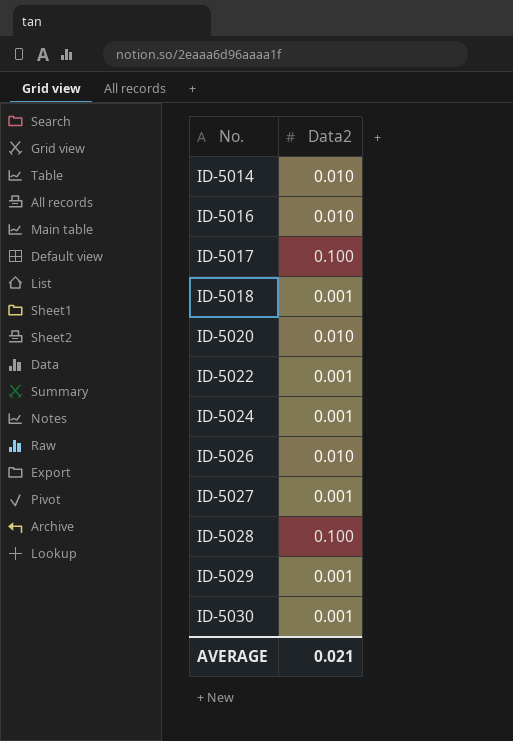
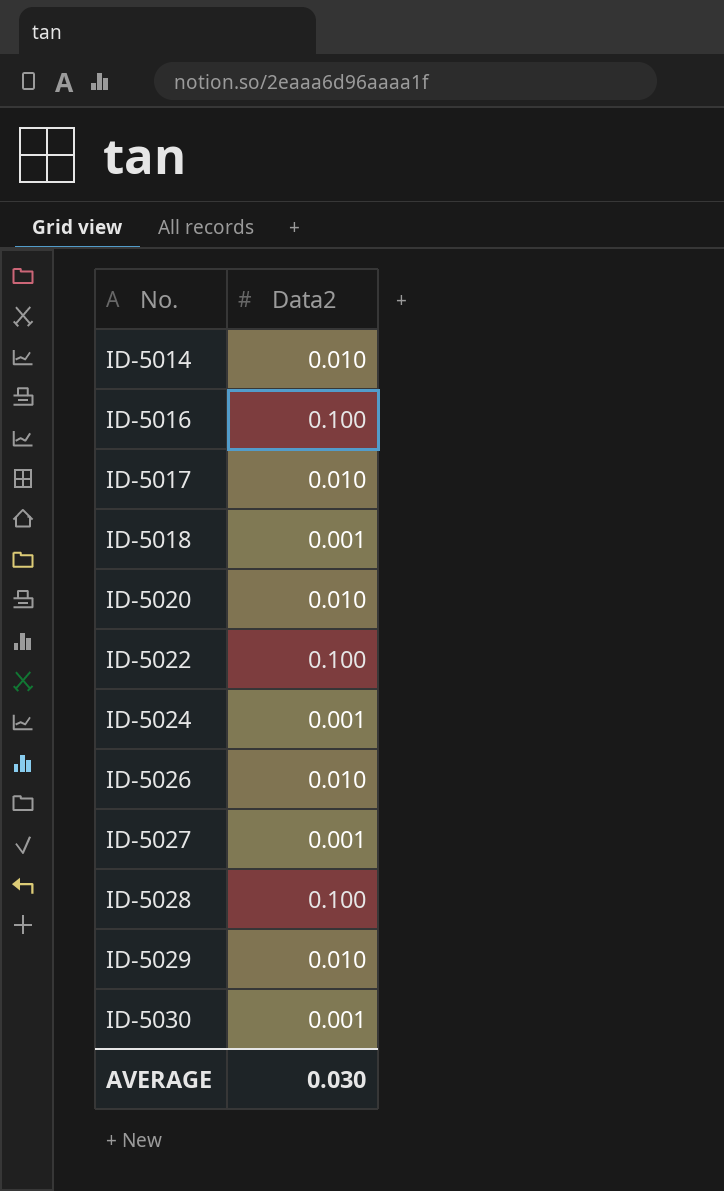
ID-5016 | Data2: 0.010 -> 0.100
ID-5017 | Data2: 0.100 -> 0.010
ID-5022 | Data2: 0.001 -> 0.100
ID-5029 | Data2: 0.001 -> 0.010
AVERAGE | Data2: 0.021 -> 0.030

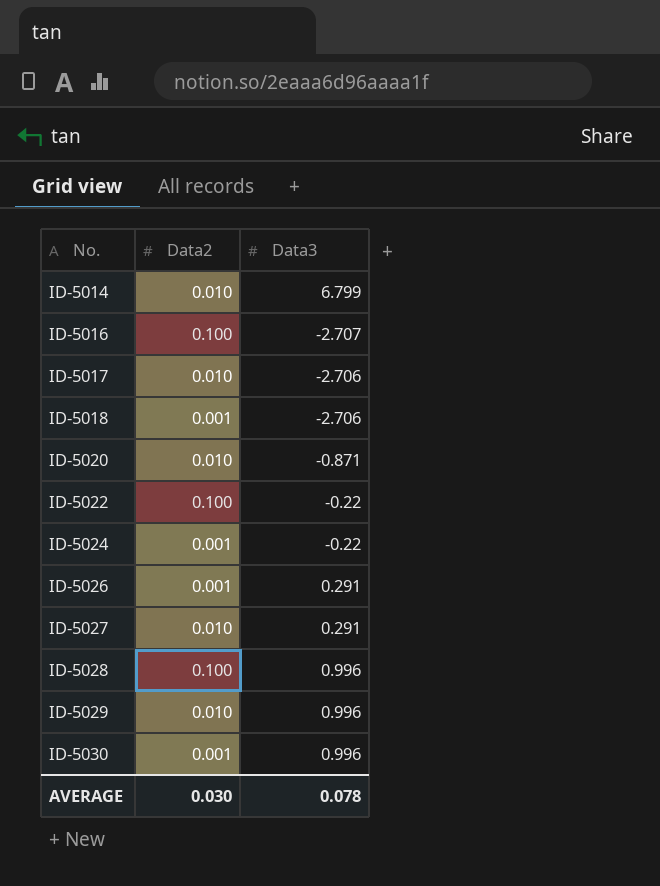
column Data3 | position: none -> 3
ID-5026 | Data2: 0.010 -> 0.001
ID-5027 | Data2: 0.001 -> 0.010

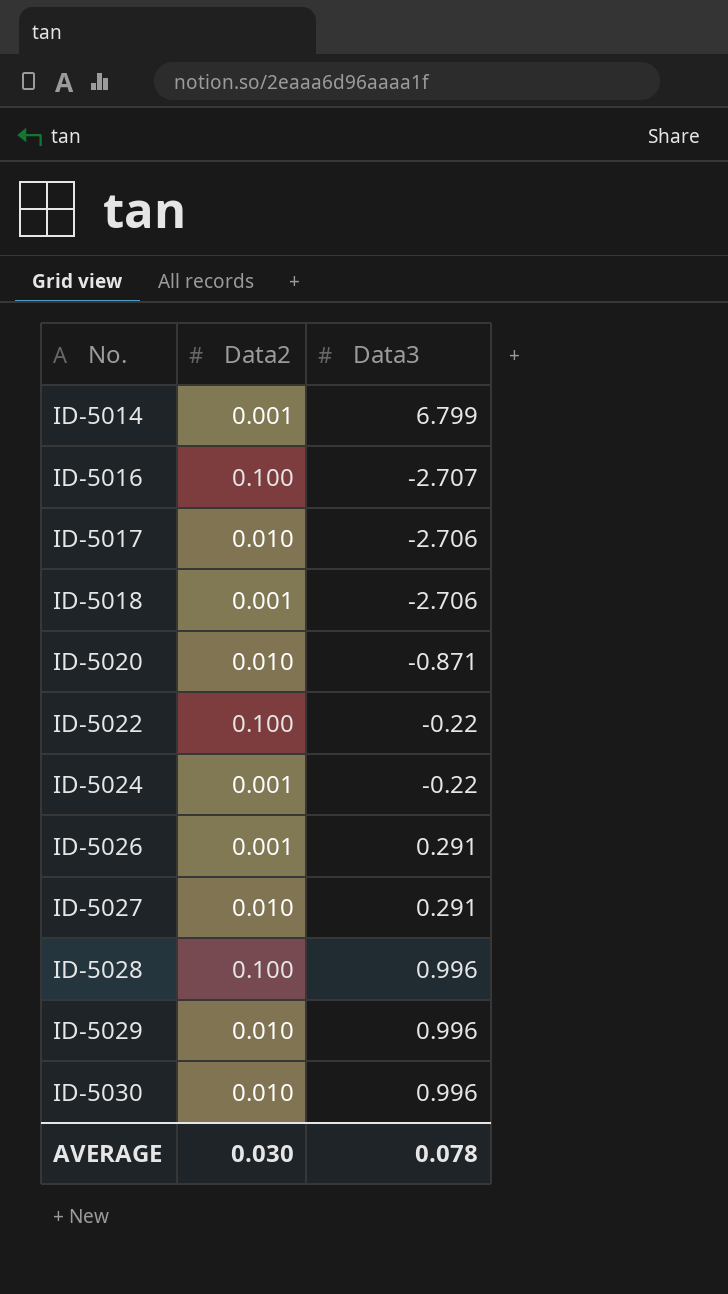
ID-5014 | Data2: 0.010 -> 0.001
ID-5030 | Data2: 0.001 -> 0.010

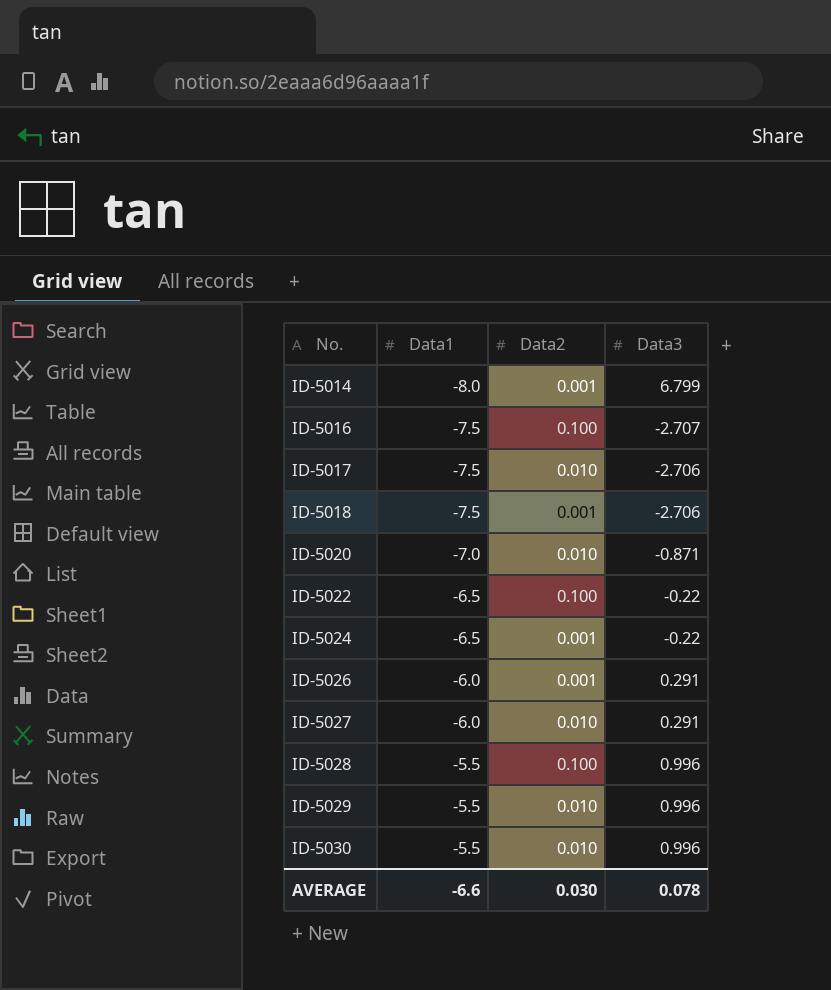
column Data1 | position: none -> 2

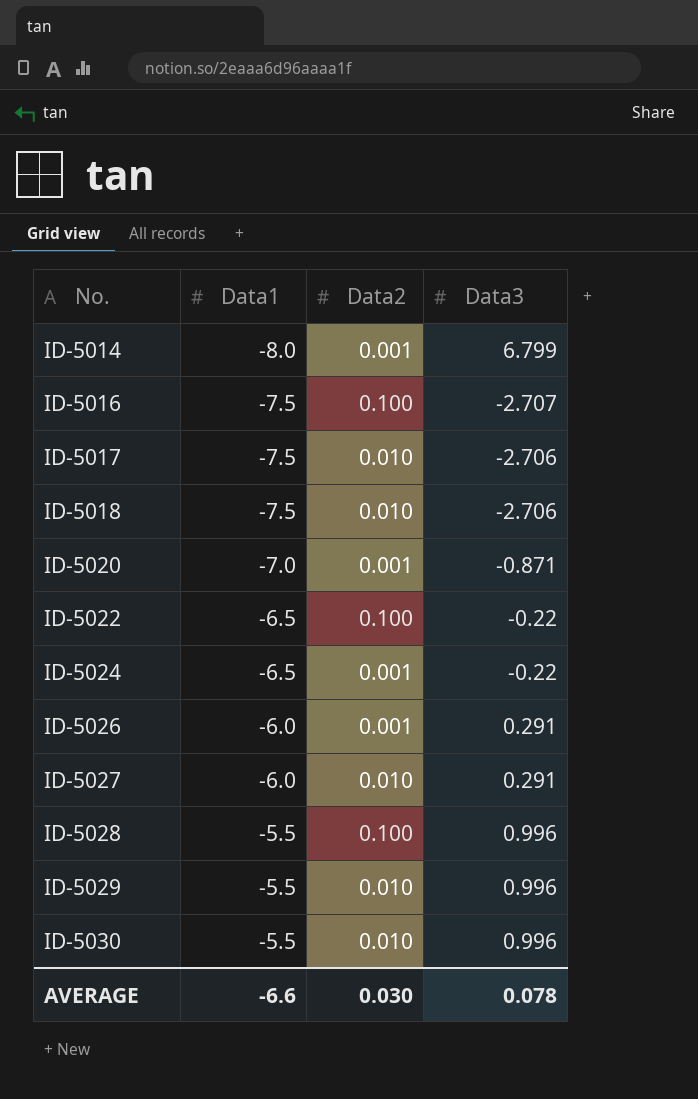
ID-5018 | Data2: 0.001 -> 0.010
ID-5020 | Data2: 0.010 -> 0.001

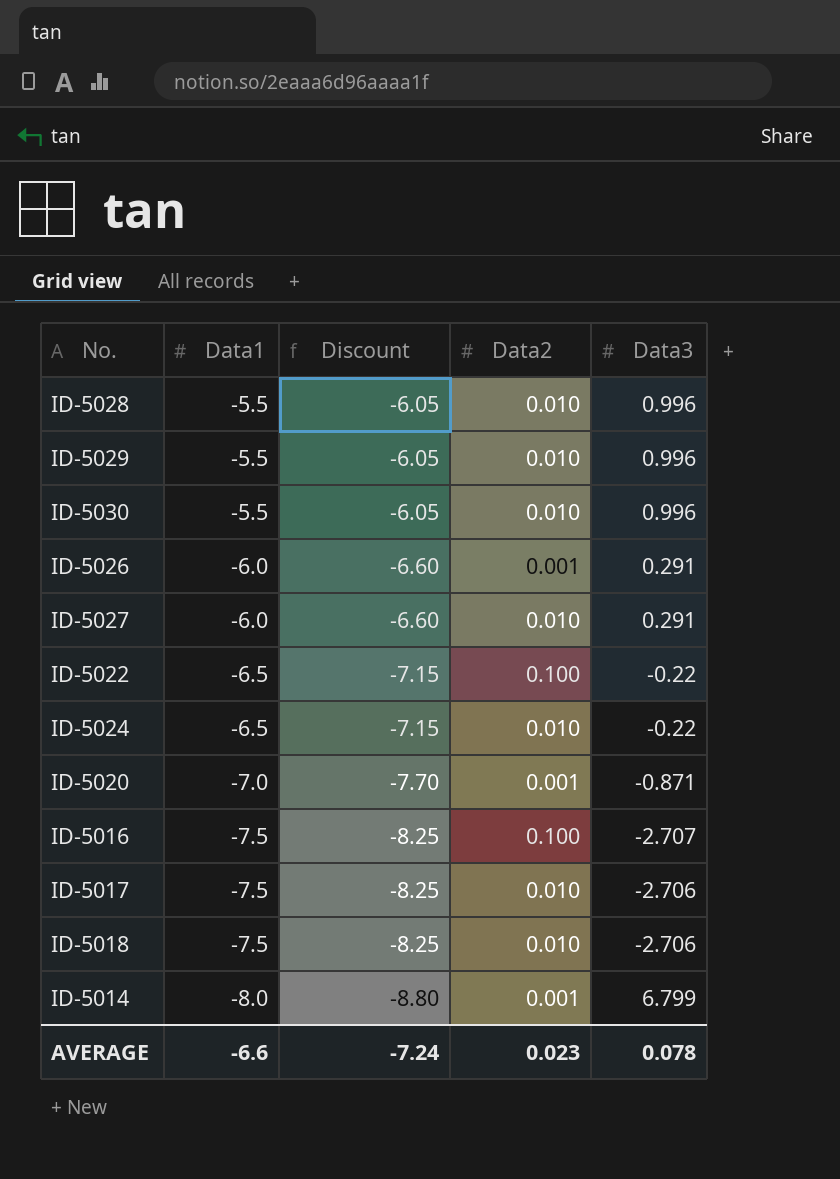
row order: No. ascending -> Data1 descending
column Discount | formula: none -> [Data1] * 1.1
ID-5028 | Data2: 0.100 -> 0.010
ID-5024 | Data2: 0.001 -> 0.010
AVERAGE | Data2: 0.030 -> 0.023

